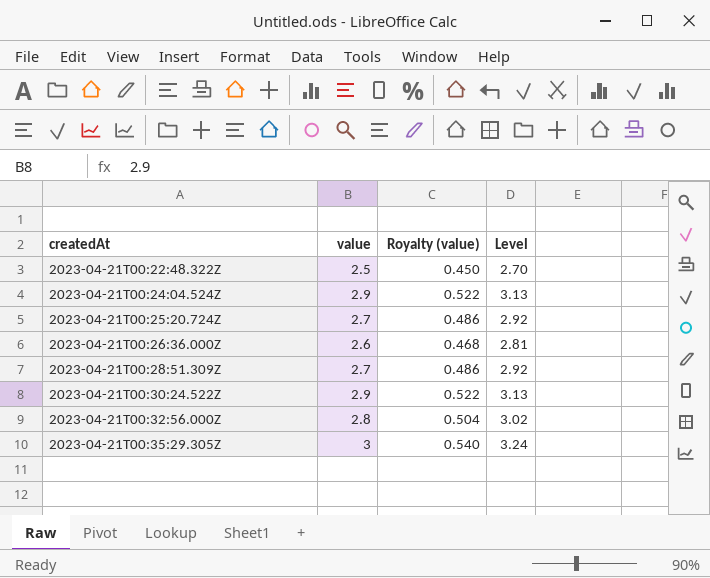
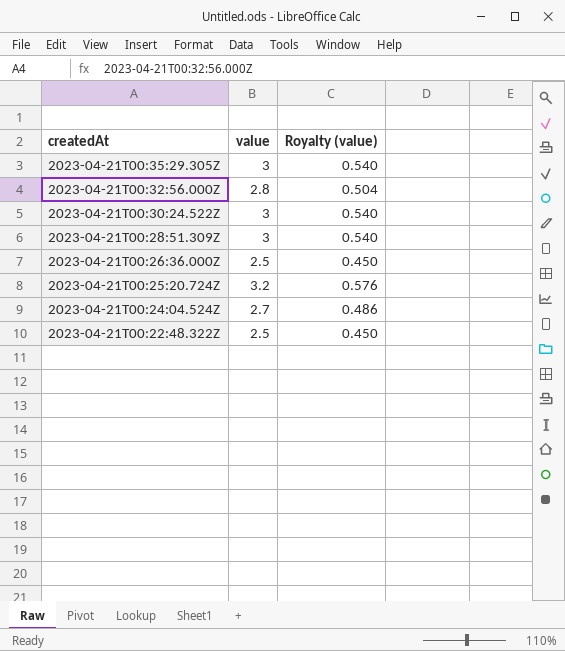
row order: createdAt ascending -> createdAt descending
column Level | formula: [value] * 1.08 -> none
2023-04-21T00:30:24.522Z | value: 2.9 -> 3
2023-04-21T00:30:24.522Z | Royalty (value): 0.522 -> 0.540
2023-04-21T00:28:51.309Z | value: 2.7 -> 3
2023-04-21T00:28:51.309Z | Royalty (value): 0.486 -> 0.540
2023-04-21T00:26:36.000Z | value: 2.6 -> 2.5
2023-04-21T00:26:36.000Z | Royalty (value): 0.468 -> 0.450
2023-04-21T00:25:20.724Z | value: 2.7 -> 3.2
2023-04-21T00:25:20.724Z | Royalty (value): 0.486 -> 0.576
2023-04-21T00:24:04.524Z | value: 2.9 -> 2.7
2023-04-21T00:24:04.524Z | Royalty (value): 0.522 -> 0.486

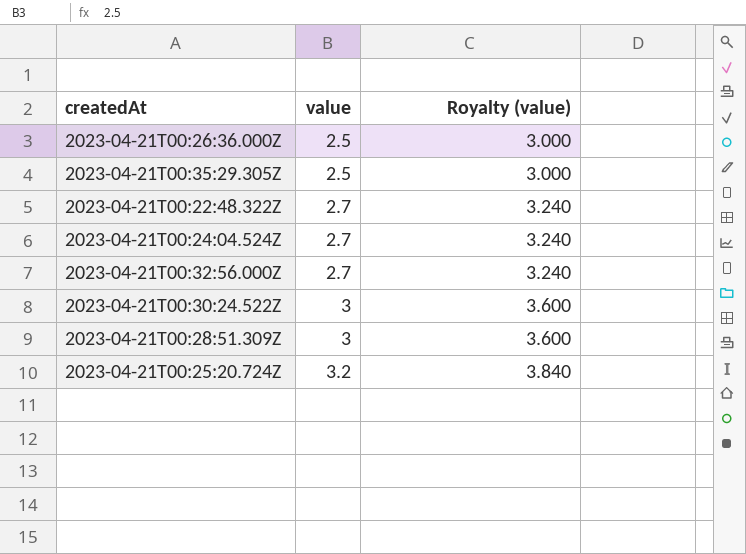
row order: createdAt descending -> value ascending
column Royalty (value) | formula: [value] * 0.18 -> [value] * 1.2
2023-04-21T00:35:29.305Z | value: 3 -> 2.5
2023-04-21T00:22:48.322Z | value: 2.5 -> 2.7
2023-04-21T00:32:56.000Z | value: 2.8 -> 2.7

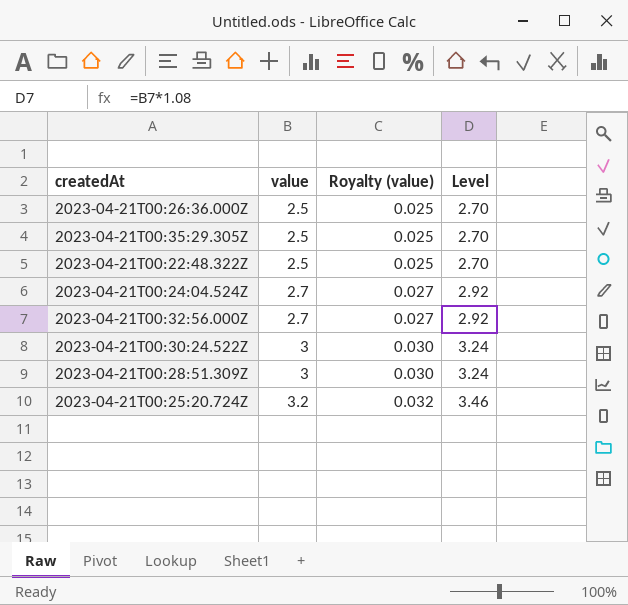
column Royalty (value) | formula: [value] * 1.2 -> [value] * 0.01
column Level | formula: none -> [value] * 1.08
2023-04-21T00:22:48.322Z | value: 2.7 -> 2.5

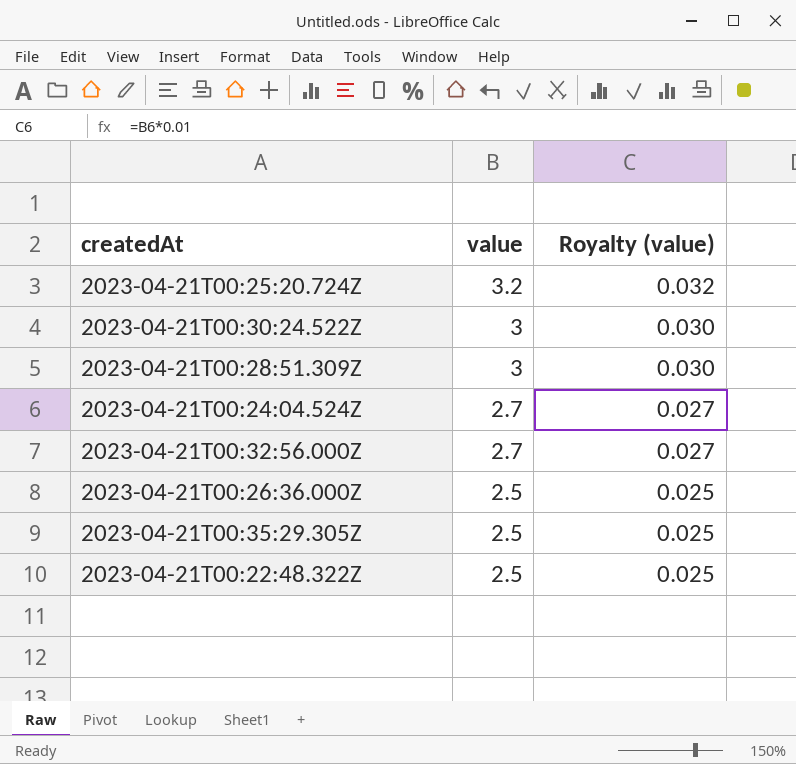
row order: value ascending -> value descending
column Level | formula: [value] * 1.08 -> none

